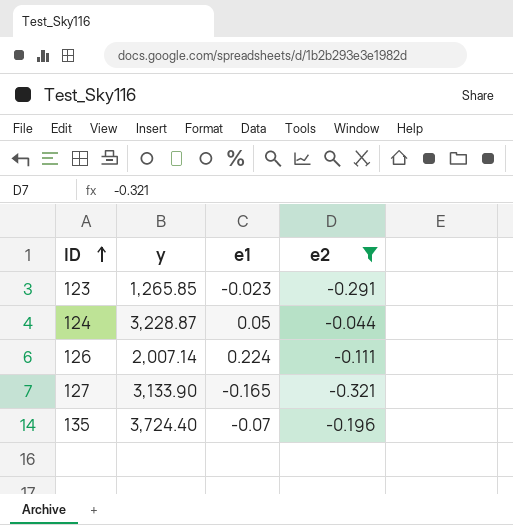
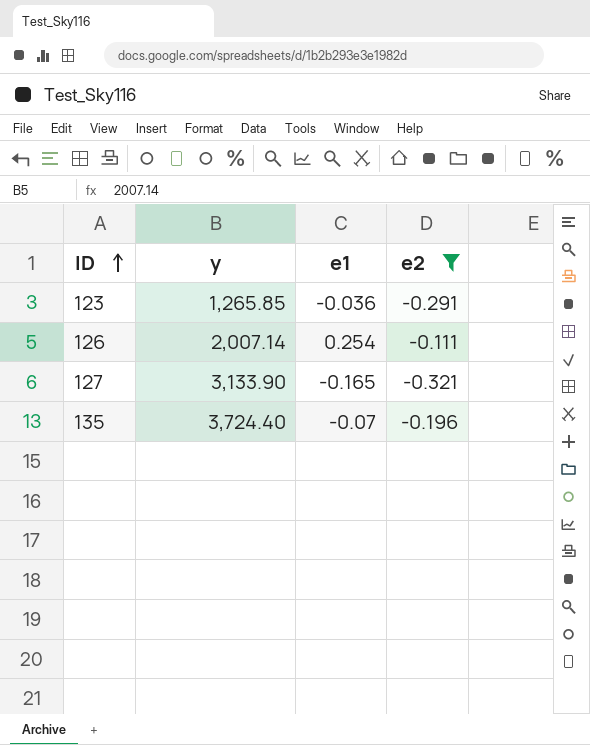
row 124: 3,228.87 | 0.05 | -0.044 -> none
123 | e1: -0.023 -> -0.036
126 | e1: 0.224 -> 0.254

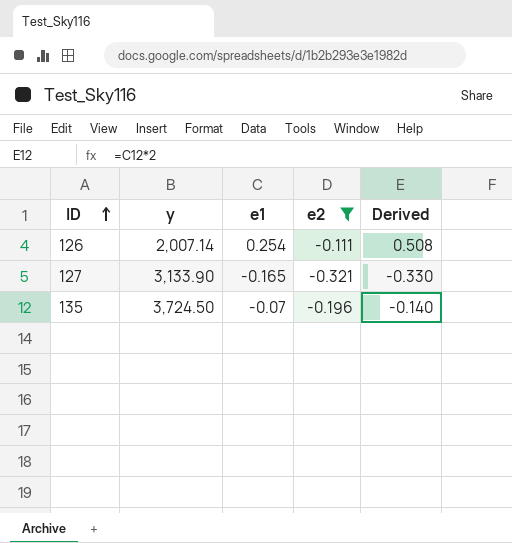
column Derived | formula: none -> [e1] * 2
row 123: 1,265.85 | -0.036 | -0.291 -> none
135 | y: 3,724.40 -> 3,724.50

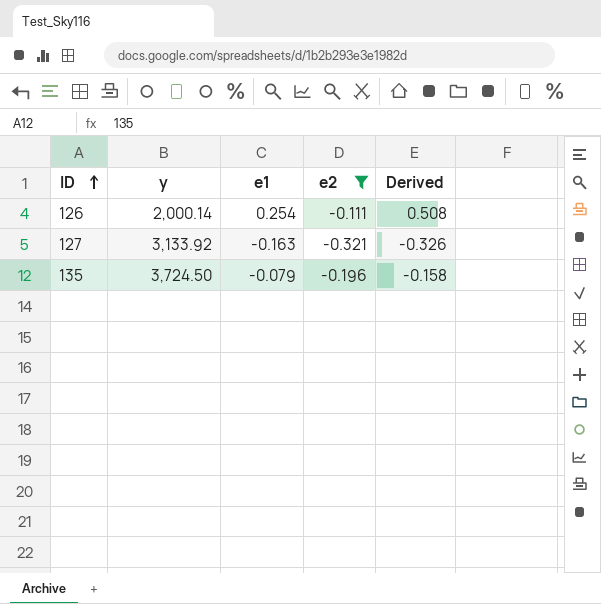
126 | y: 2,007.14 -> 2,000.14
127 | y: 3,133.90 -> 3,133.92
127 | e1: -0.165 -> -0.163
127 | Derived: -0.330 -> -0.326
135 | e1: -0.07 -> -0.079
135 | Derived: -0.140 -> -0.158

